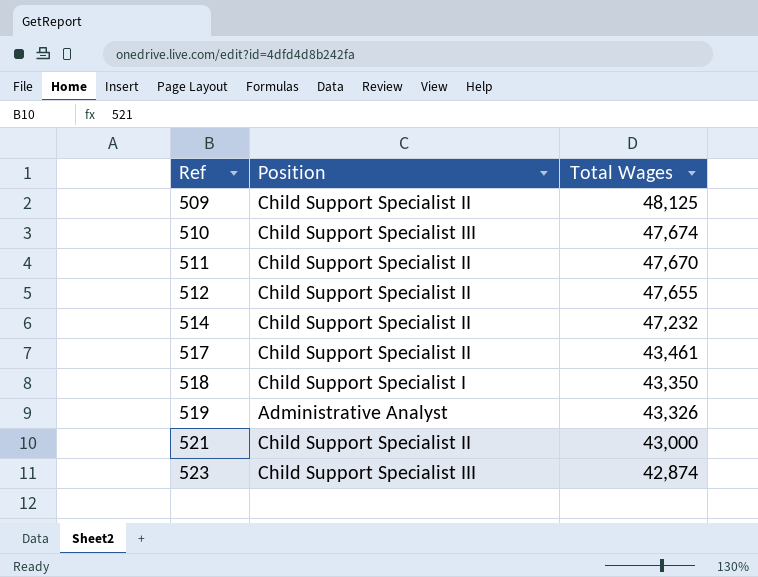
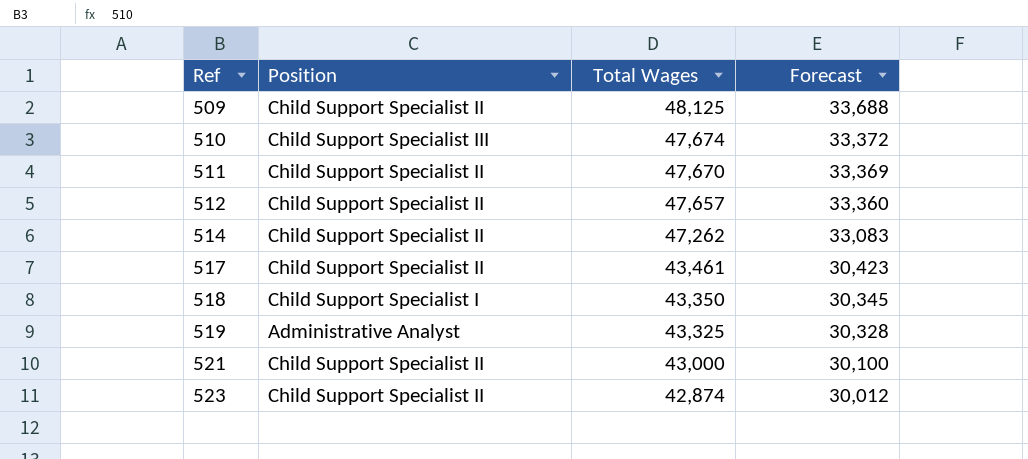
column Forecast | formula: none -> [Total Wages] * 0.7
512 | Total Wages: 47,655 -> 47,657
514 | Total Wages: 47,232 -> 47,262
519 | Total Wages: 43,326 -> 43,325
523 | Position: Child Support Specialist III -> Child Support Specialist II

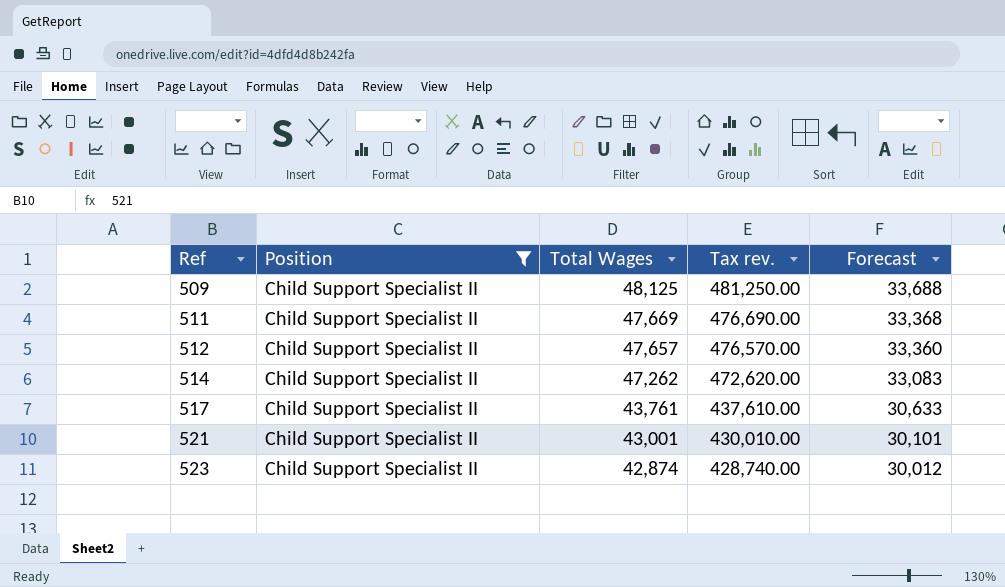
filter: none -> Position = Child Support Specialist II
column Tax rev. | formula: none -> [Total Wages] * 10
511 | Total Wages: 47,670 -> 47,669
511 | Forecast: 33,369 -> 33,368
517 | Total Wages: 43,461 -> 43,761
517 | Forecast: 30,423 -> 30,633
521 | Total Wages: 43,000 -> 43,001
521 | Forecast: 30,100 -> 30,101

